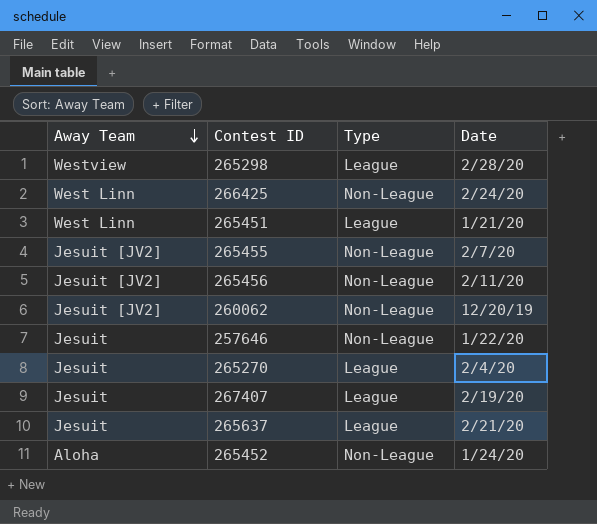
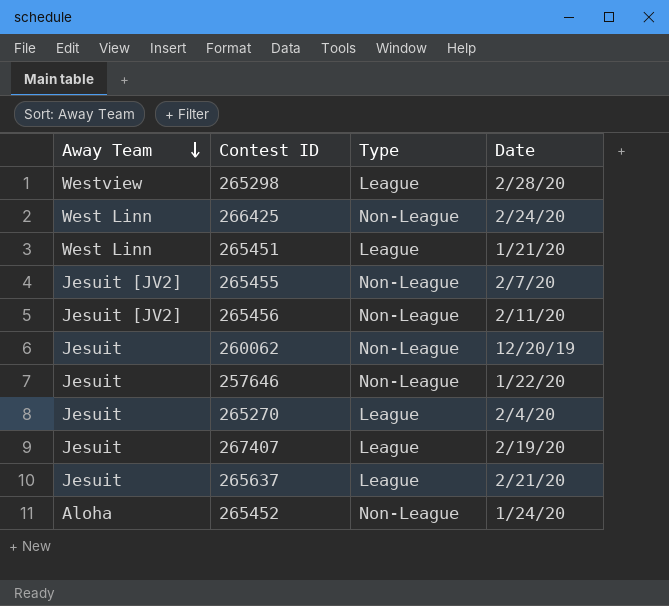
260062 | Away Team: Jesuit [JV2] -> Jesuit

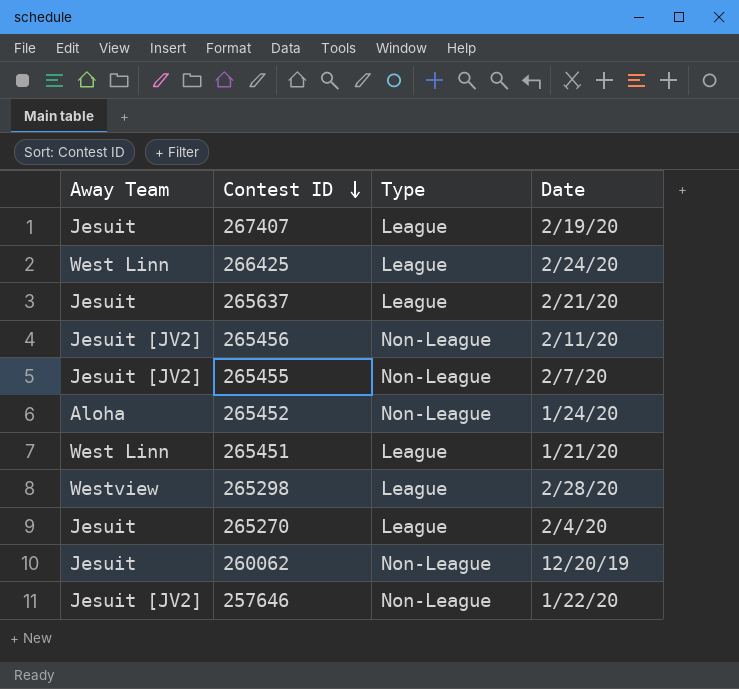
row order: Away Team descending -> Contest ID descending
266425 | Type: Non-League -> League
257646 | Away Team: Jesuit -> Jesuit [JV2]

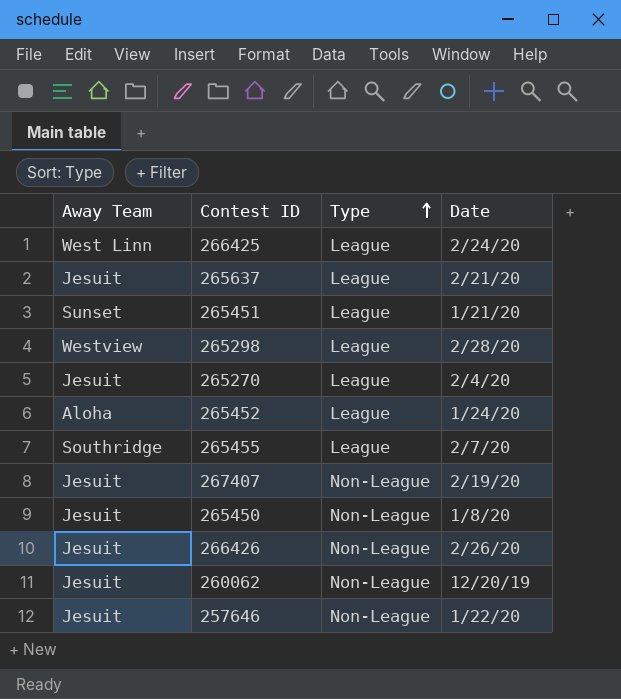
row order: Contest ID descending -> Type ascending
row 265456: Jesuit [JV2] | Non-League | 2/11/20 -> none
265451 | Away Team: West Linn -> Sunset
265452 | Type: Non-League -> League
265455 | Away Team: Jesuit [JV2] -> Southridge
265455 | Type: Non-League -> League
267407 | Type: League -> Non-League
row 265450: none -> Jesuit | Non-League | 1/8/20
row 266426: none -> Jesuit | Non-League | 2/26/20
257646 | Away Team: Jesuit [JV2] -> Jesuit

